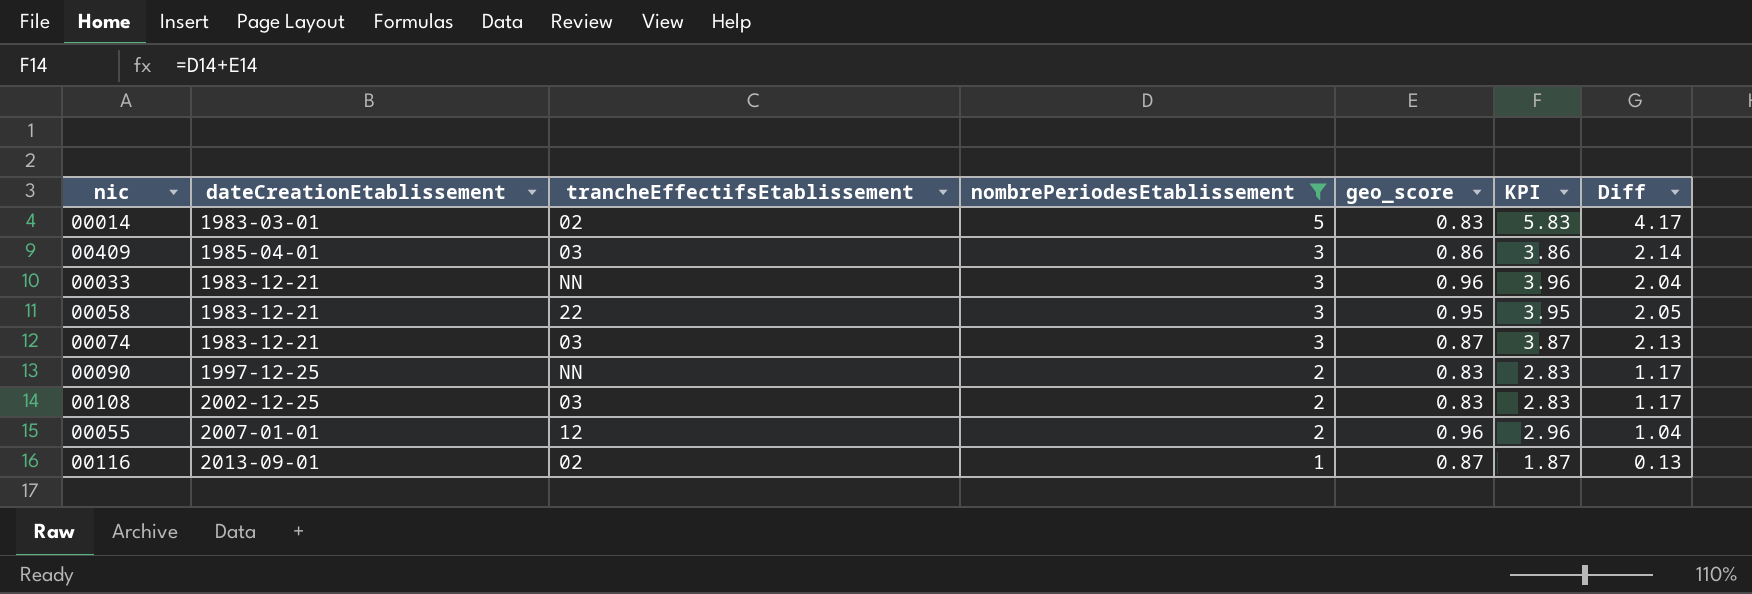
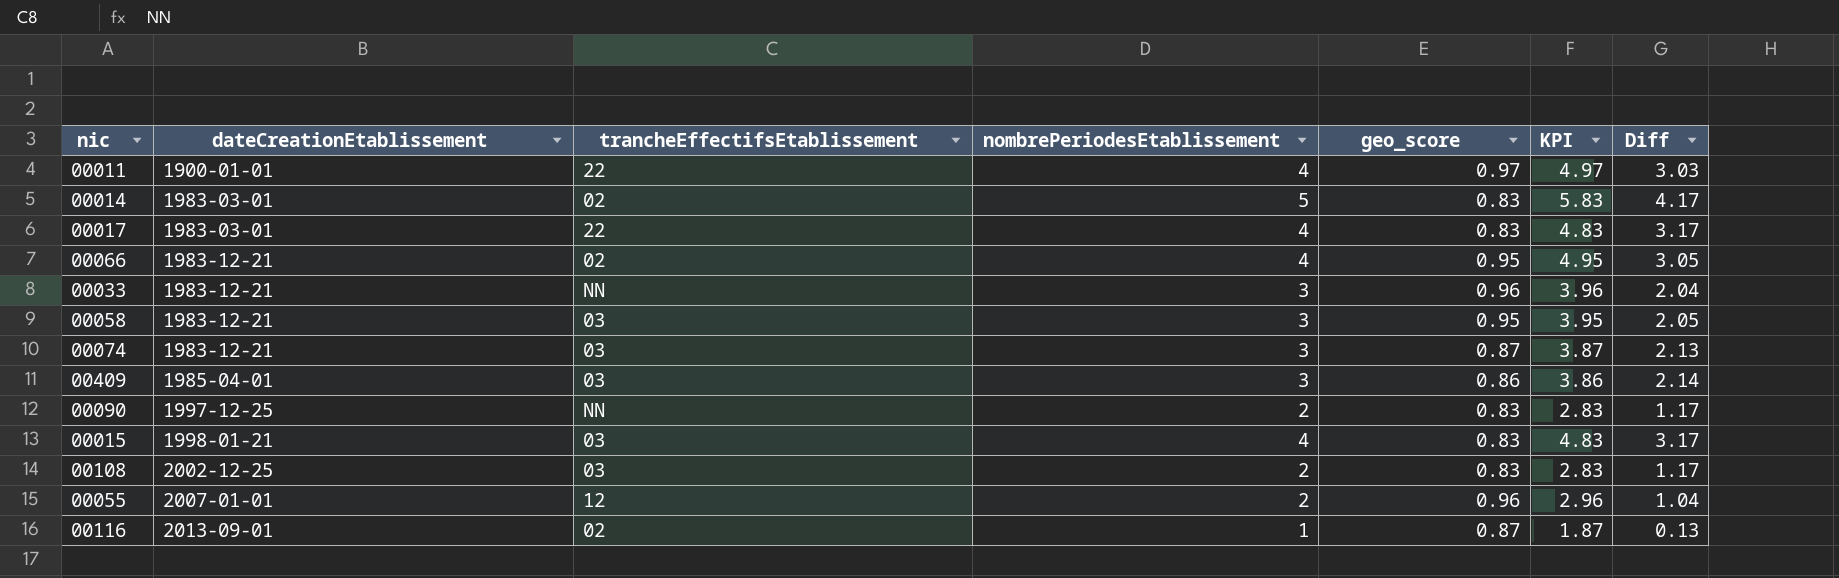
filter: nombrePeriodesEtablissement != 4 -> none
row order: nombrePeriodesEtablissement descending -> dateCreationEtablissement ascending
00058 | trancheEffectifsEtablissement: 22 -> 03

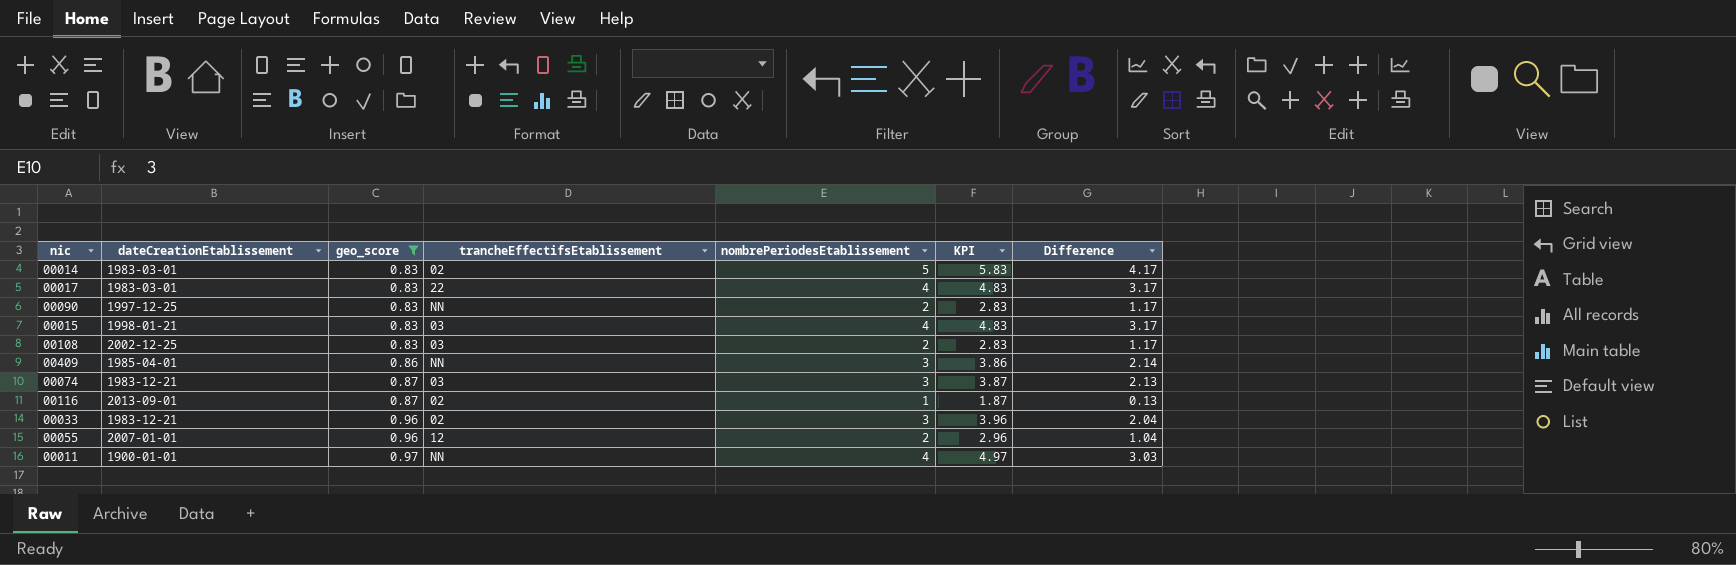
filter: none -> geo_score != 0.95
row order: dateCreationEtablissement ascending -> geo_score ascending
column geo_score | position: 5 -> 3
column name: Diff -> Difference
00409 | trancheEffectifsEtablissement: 03 -> NN
00033 | trancheEffectifsEtablissement: NN -> 02
00011 | trancheEffectifsEtablissement: 22 -> NN

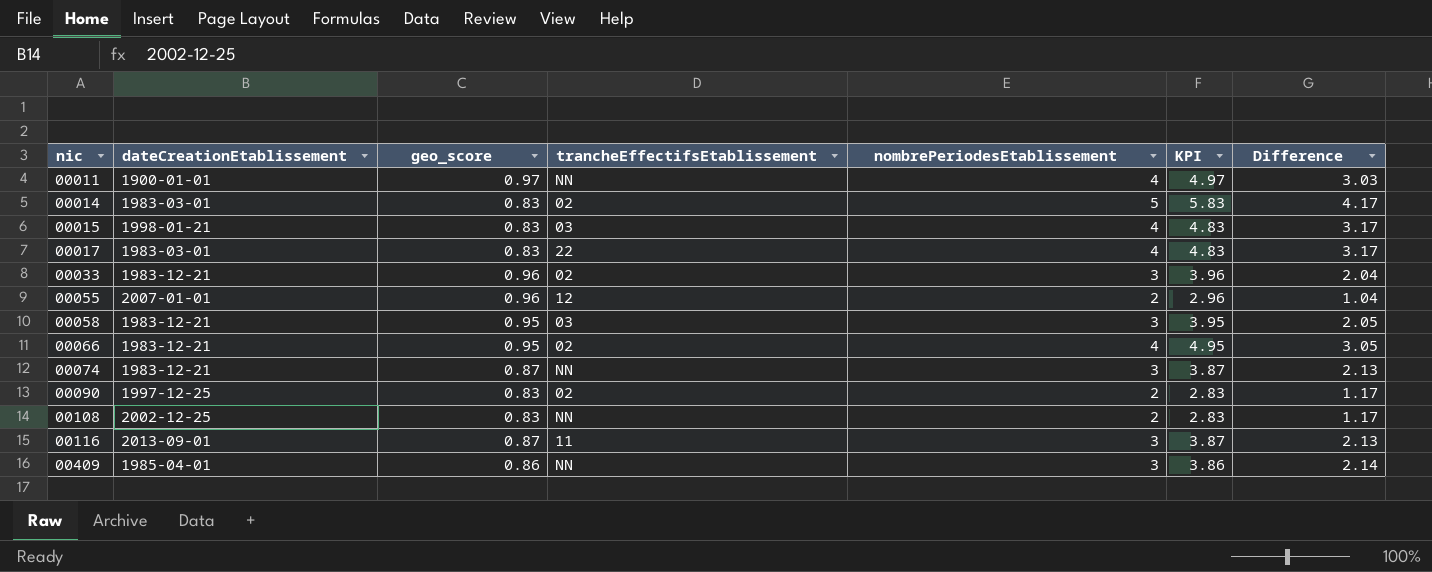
filter: geo_score != 0.95 -> none
row order: geo_score ascending -> nic ascending
00074 | trancheEffectifsEtablissement: 03 -> NN
00090 | trancheEffectifsEtablissement: NN -> 02
00108 | trancheEffectifsEtablissement: 03 -> NN
00116 | trancheEffectifsEtablissement: 02 -> 11
00116 | nombrePeriodesEtablissement: 1 -> 3
00116 | KPI: 1.87 -> 3.87
00116 | Difference: 0.13 -> 2.13

